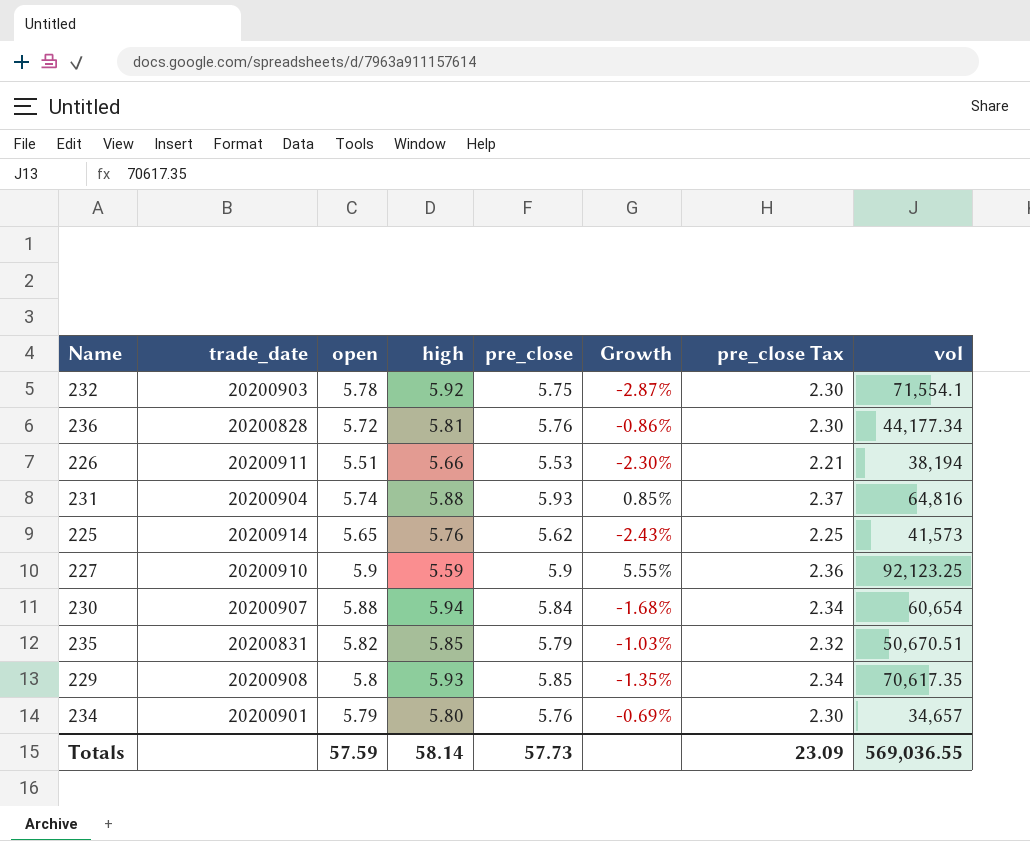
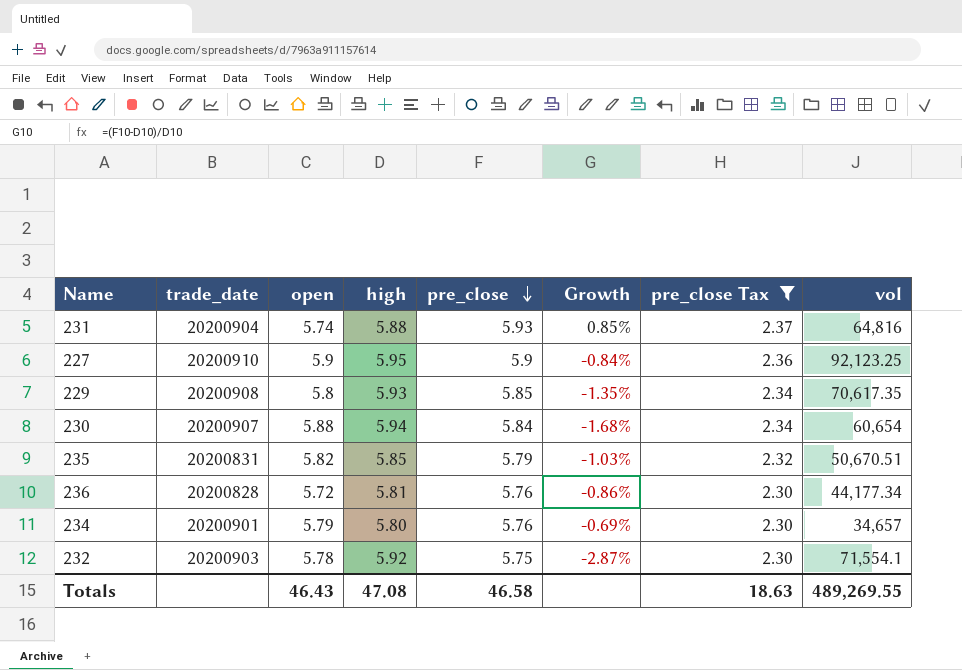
filter: none -> pre_close Tax >= 2.30
row order: none -> pre_close descending
227 | high: 5.59 -> 5.95
227 | Growth: 5.55% -> -0.84%
Totals | open: 57.59 -> 46.43
Totals | high: 58.14 -> 47.08
Totals | pre_close: 57.73 -> 46.58
Totals | pre_close Tax: 23.09 -> 18.63
Totals | vol: 569,036.55 -> 489,269.55

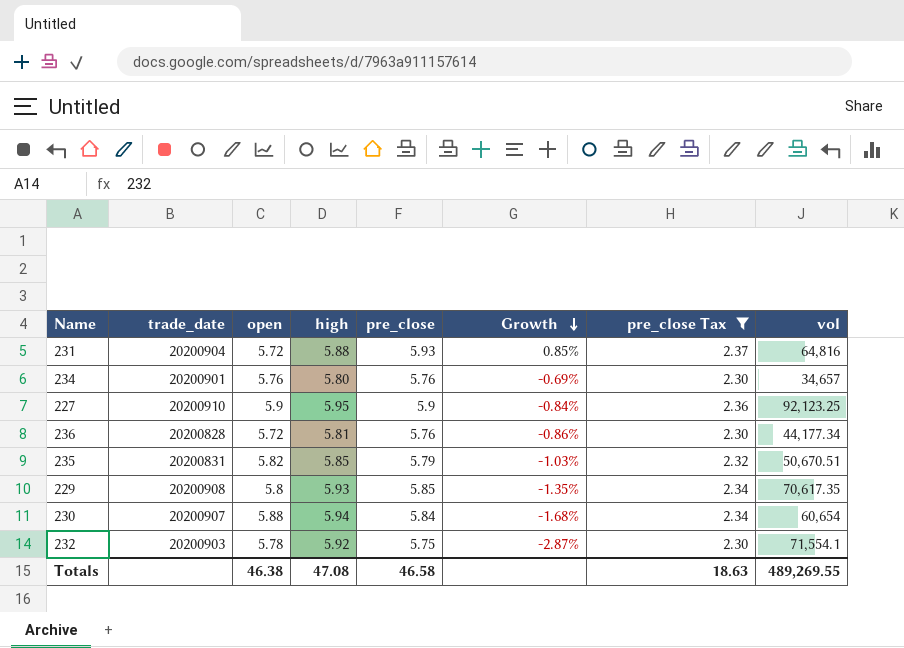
row order: pre_close descending -> Growth descending
231 | open: 5.74 -> 5.72
234 | open: 5.79 -> 5.76
Totals | open: 46.43 -> 46.38

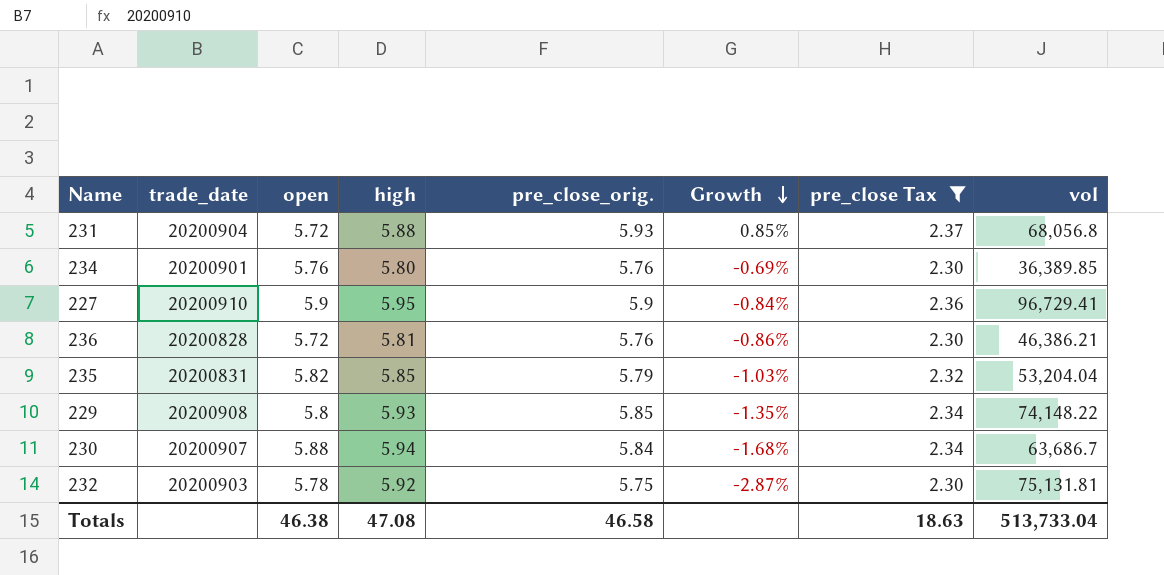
column name: pre_close -> pre_close_orig.
231 | vol: 64,816 -> 68,056.8
234 | vol: 34,657 -> 36,389.85
227 | vol: 92,123.25 -> 96,729.41
236 | vol: 44,177.34 -> 46,386.21
235 | vol: 50,670.51 -> 53,204.04
229 | vol: 70,617.35 -> 74,148.22
230 | vol: 60,654 -> 63,686.7
232 | vol: 71,554.1 -> 75,131.81
Totals | vol: 489,269.55 -> 513,733.04

